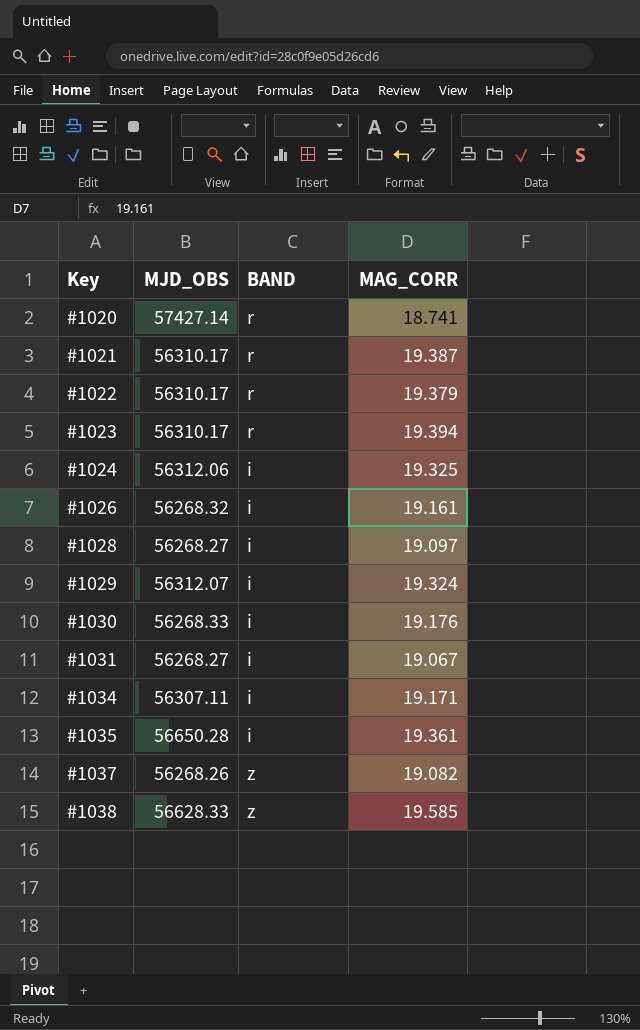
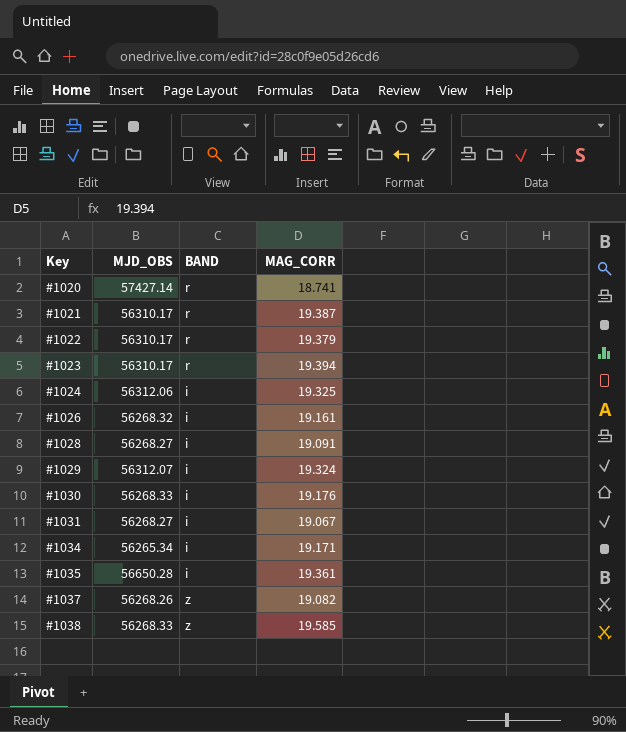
#1028 | MAG_CORR: 19.097 -> 19.091
#1034 | MJD_OBS: 56307.11 -> 56265.34
#1038 | MJD_OBS: 56628.33 -> 56268.33

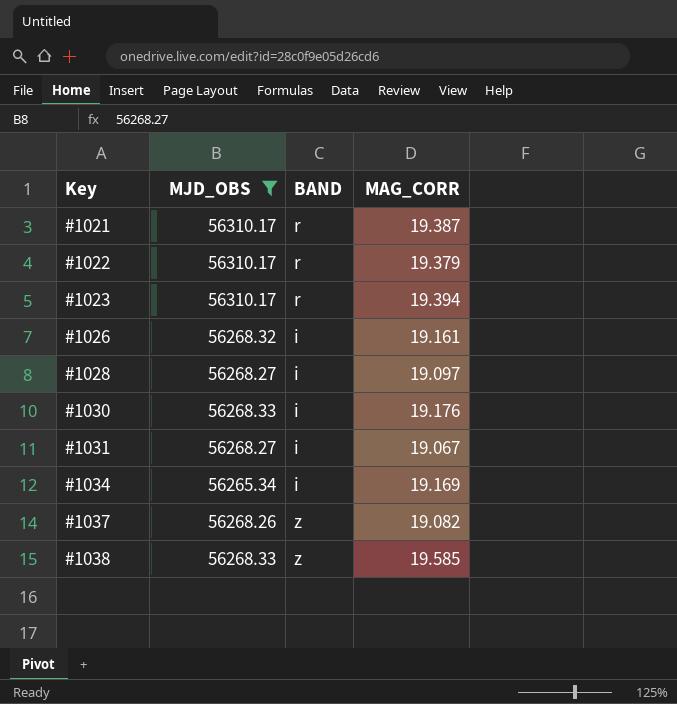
filter: none -> MJD_OBS <= 56310.17
#1028 | MAG_CORR: 19.091 -> 19.097
#1034 | MAG_CORR: 19.171 -> 19.169

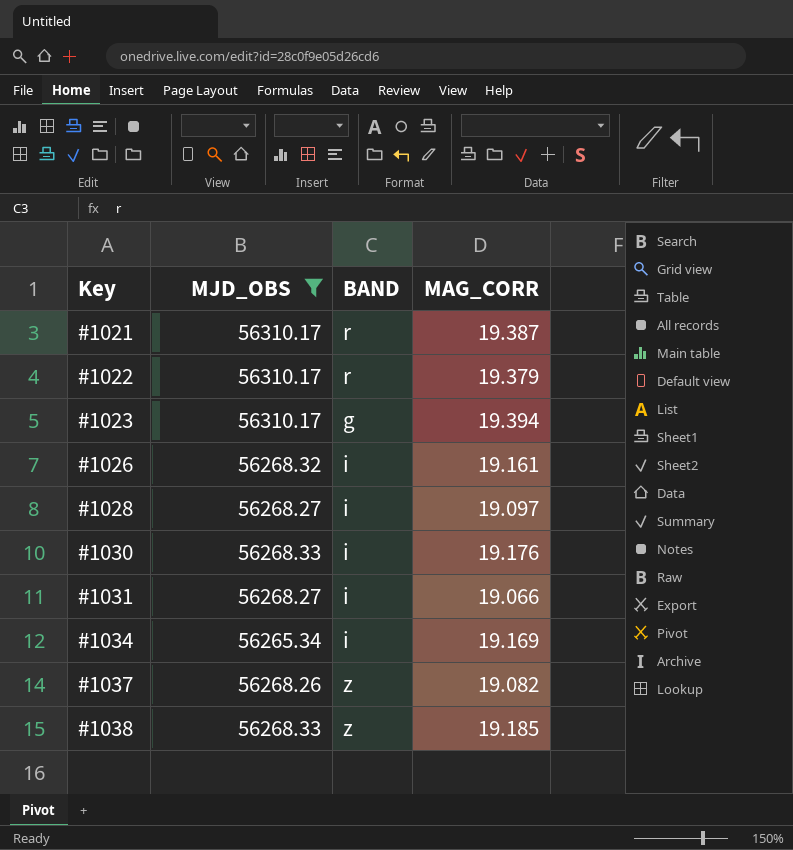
#1023 | BAND: r -> g
#1031 | MAG_CORR: 19.067 -> 19.066
#1038 | MAG_CORR: 19.585 -> 19.185

